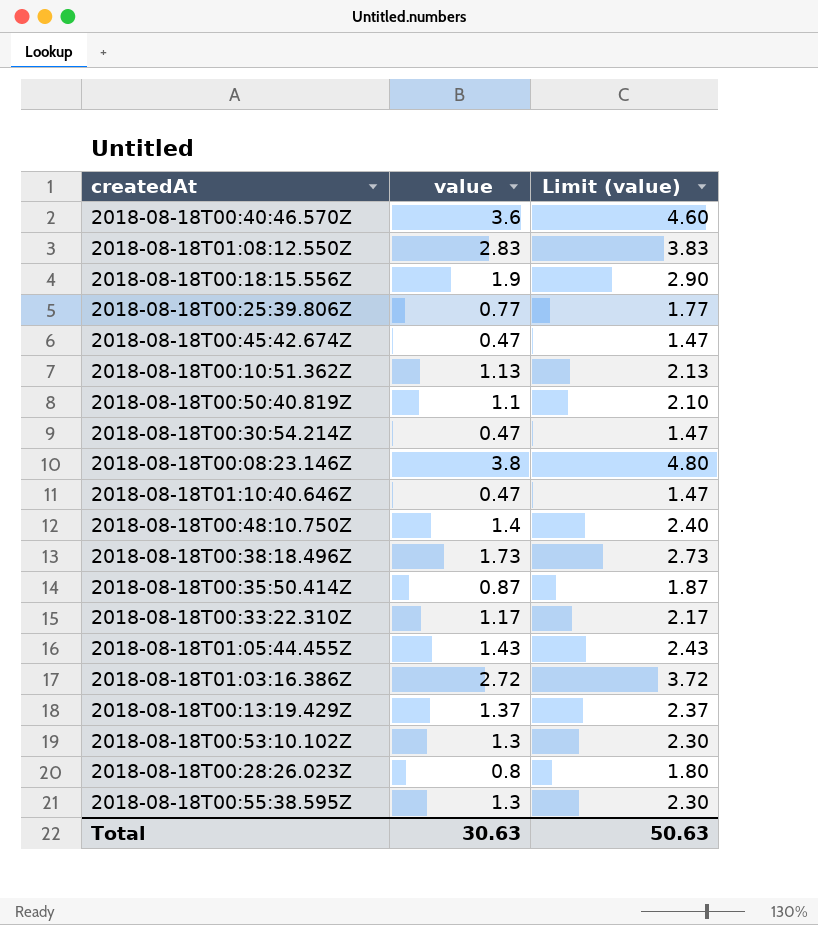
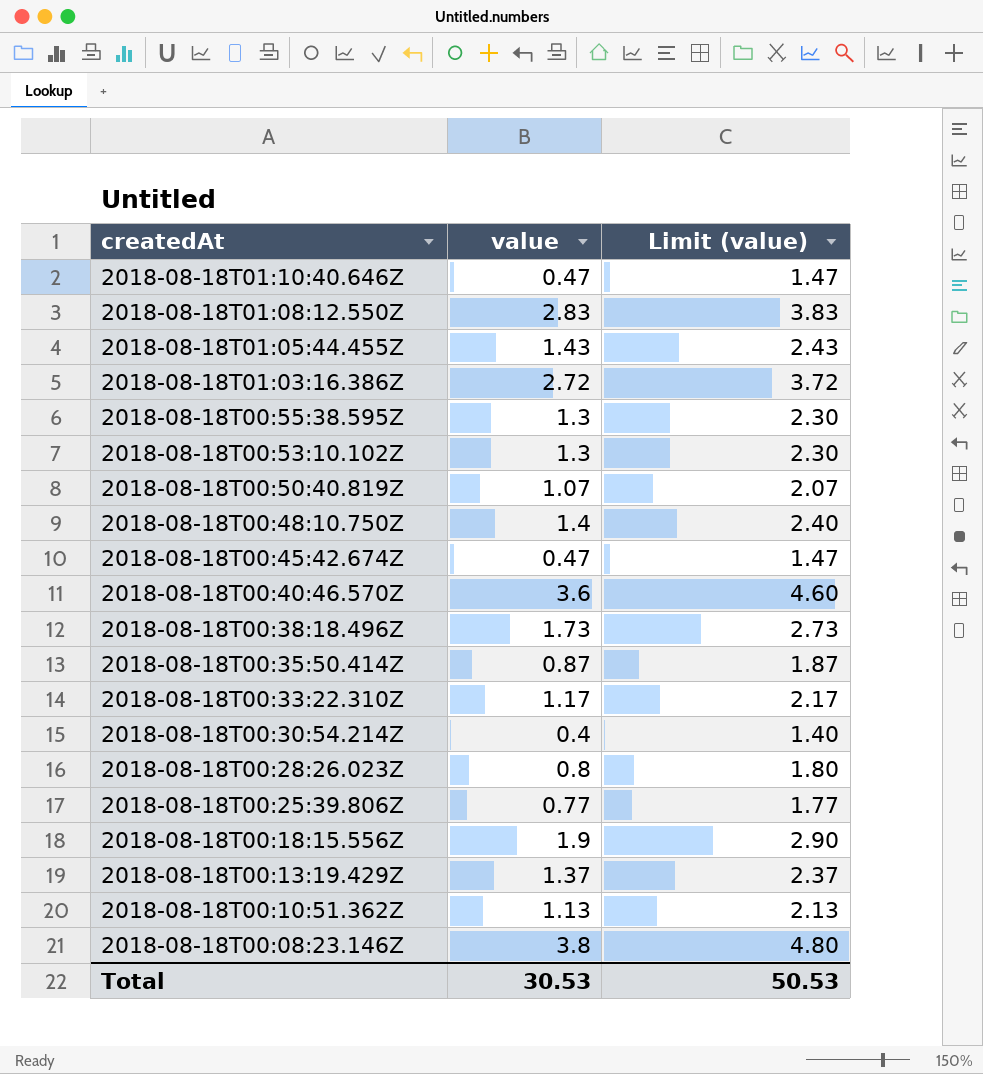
row order: none -> createdAt descending
2018-08-18T00:50:40.819Z | value: 1.1 -> 1.07
2018-08-18T00:50:40.819Z | Limit (value): 2.10 -> 2.07
2018-08-18T00:30:54.214Z | value: 0.47 -> 0.4
2018-08-18T00:30:54.214Z | Limit (value): 1.47 -> 1.40
Total | value: 30.63 -> 30.53
Total | Limit (value): 50.63 -> 50.53

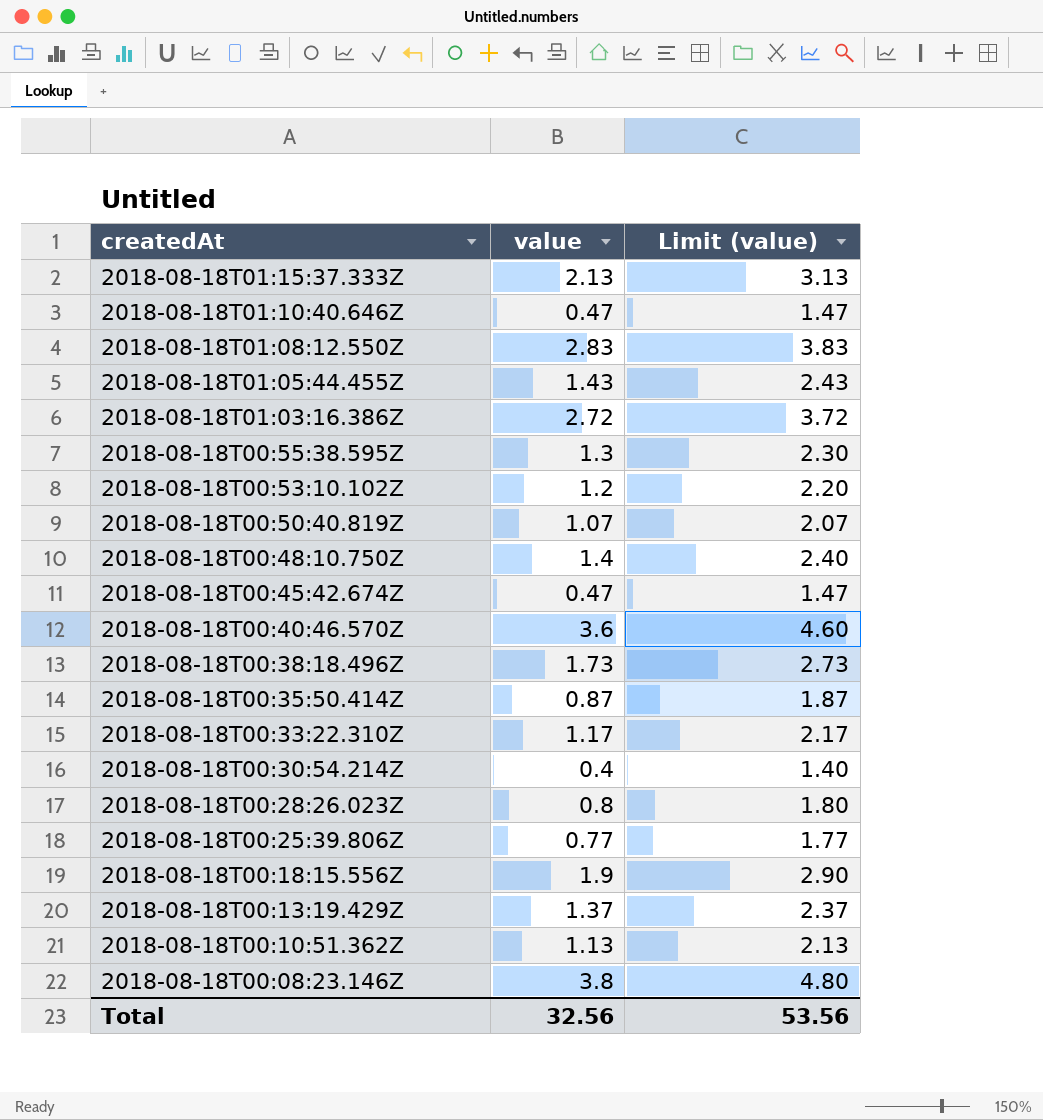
row 2018-08-18T01:15:37.333Z: none -> 2.13 | 3.13
2018-08-18T00:53:10.102Z | value: 1.3 -> 1.2
2018-08-18T00:53:10.102Z | Limit (value): 2.30 -> 2.20
Total | value: 30.53 -> 32.56
Total | Limit (value): 50.53 -> 53.56

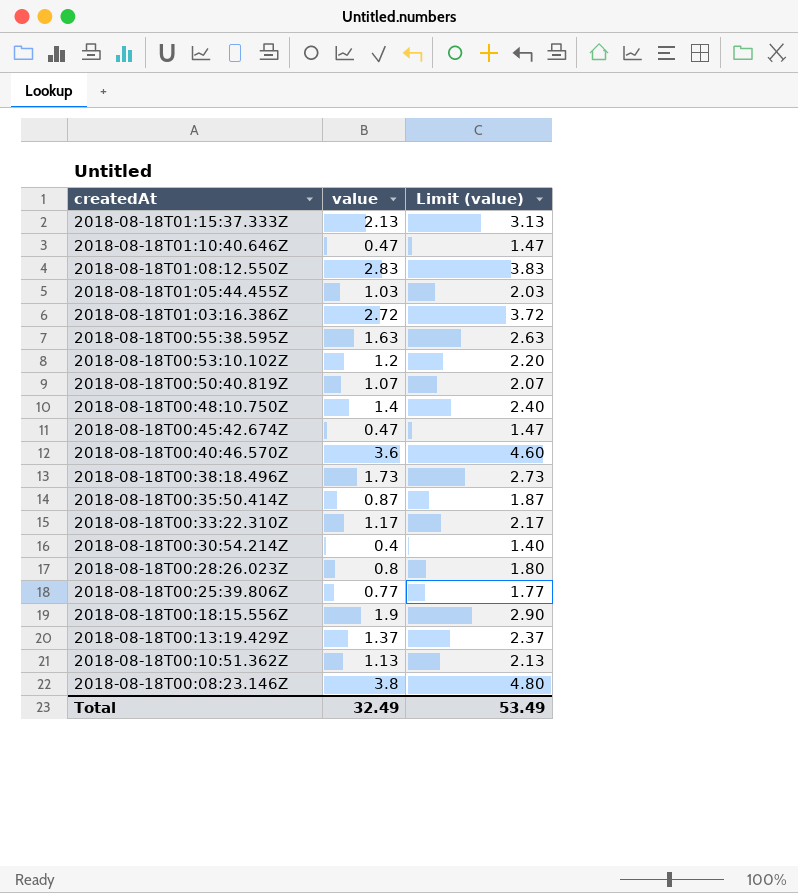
2018-08-18T01:05:44.455Z | value: 1.43 -> 1.03
2018-08-18T01:05:44.455Z | Limit (value): 2.43 -> 2.03
2018-08-18T00:55:38.595Z | value: 1.3 -> 1.63
2018-08-18T00:55:38.595Z | Limit (value): 2.30 -> 2.63
Total | value: 32.56 -> 32.49
Total | Limit (value): 53.56 -> 53.49

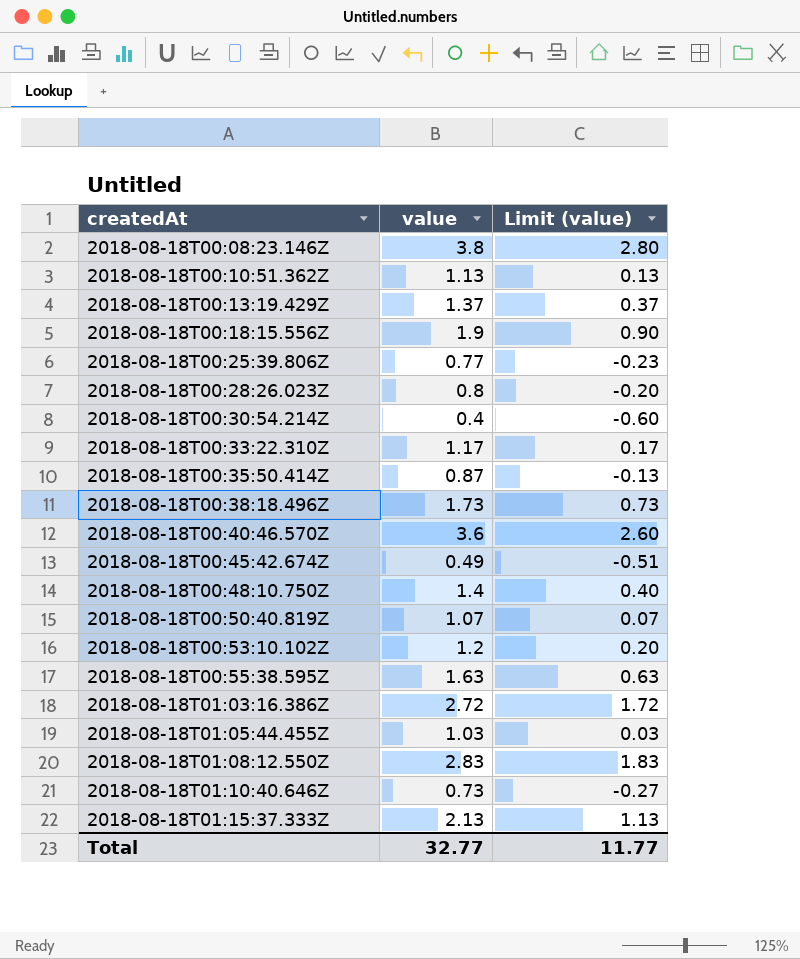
row order: createdAt descending -> createdAt ascending
column Limit (value) | formula: [value] + 1 -> [value] - 1
2018-08-18T00:45:42.674Z | value: 0.47 -> 0.49
2018-08-18T01:10:40.646Z | value: 0.47 -> 0.73
Total | value: 32.49 -> 32.77
Total | Limit (value): 53.49 -> 11.77

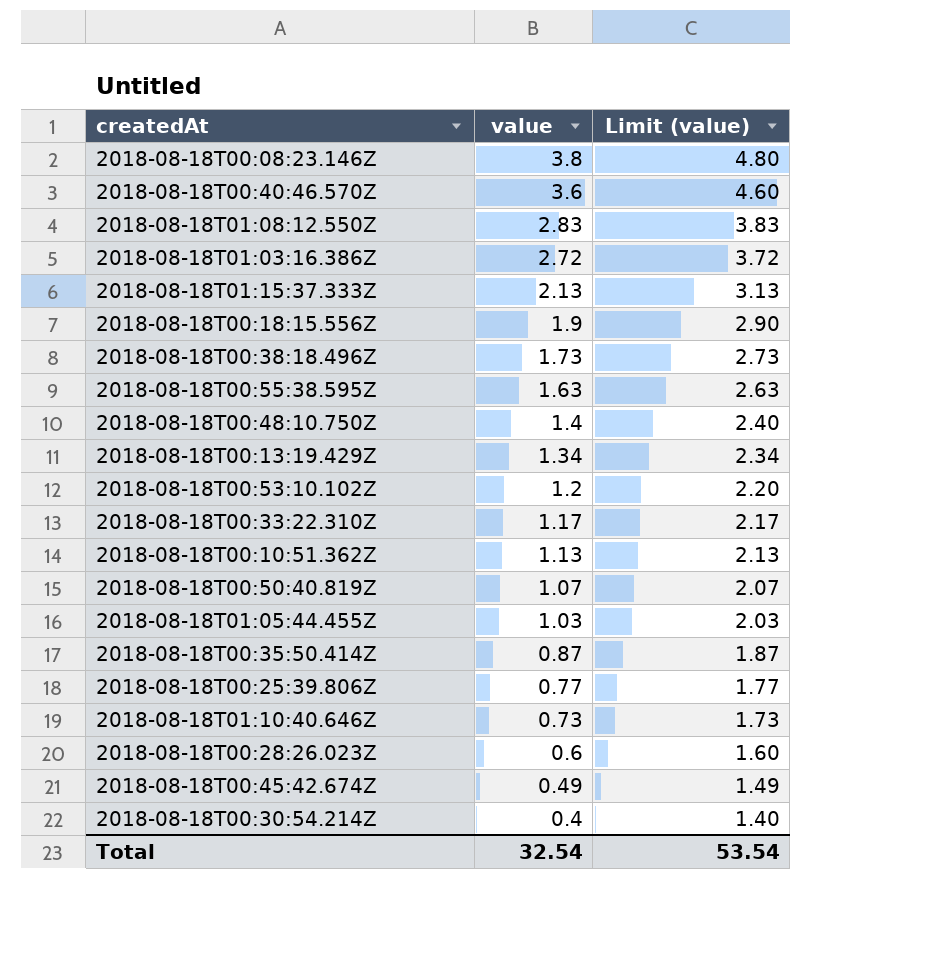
row order: createdAt ascending -> value descending
column Limit (value) | formula: [value] - 1 -> [value] + 1
2018-08-18T00:13:19.429Z | value: 1.37 -> 1.34
2018-08-18T00:28:26.023Z | value: 0.8 -> 0.6
Total | value: 32.77 -> 32.54
Total | Limit (value): 11.77 -> 53.54

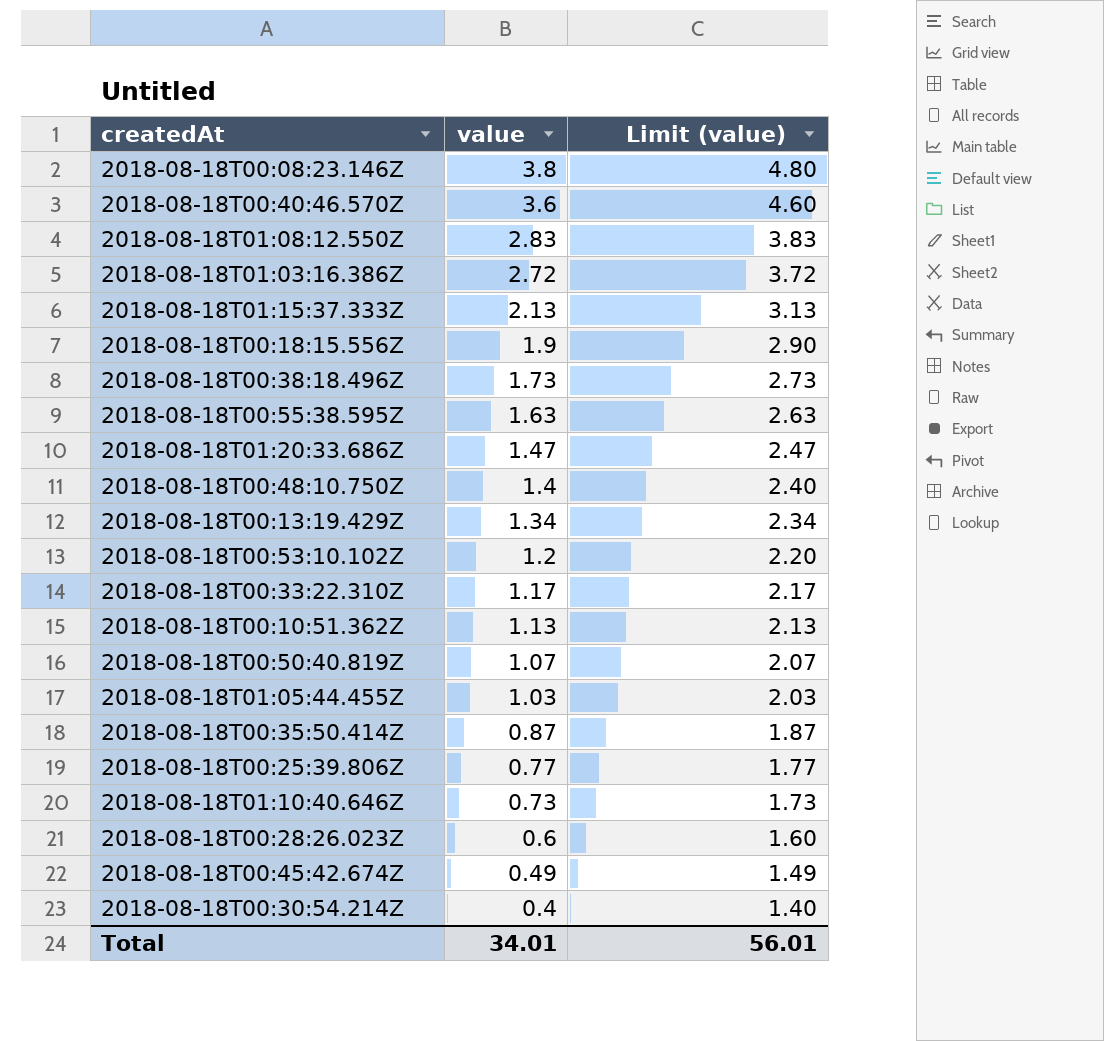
row 2018-08-18T01:20:33.686Z: none -> 1.47 | 2.47
Total | value: 32.54 -> 34.01
Total | Limit (value): 53.54 -> 56.01

